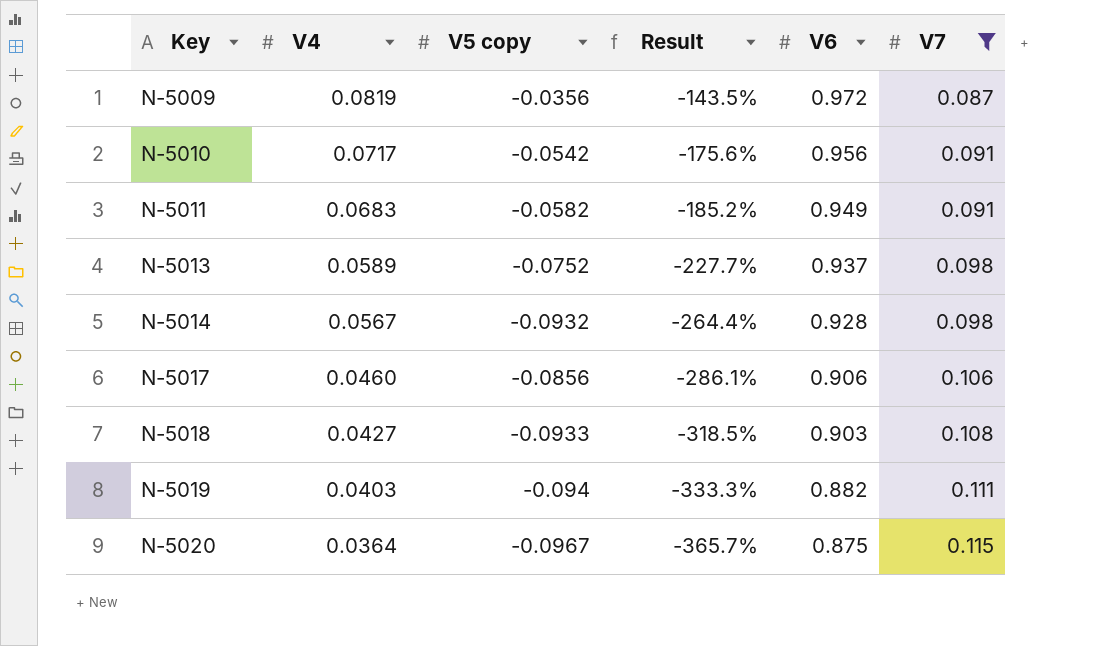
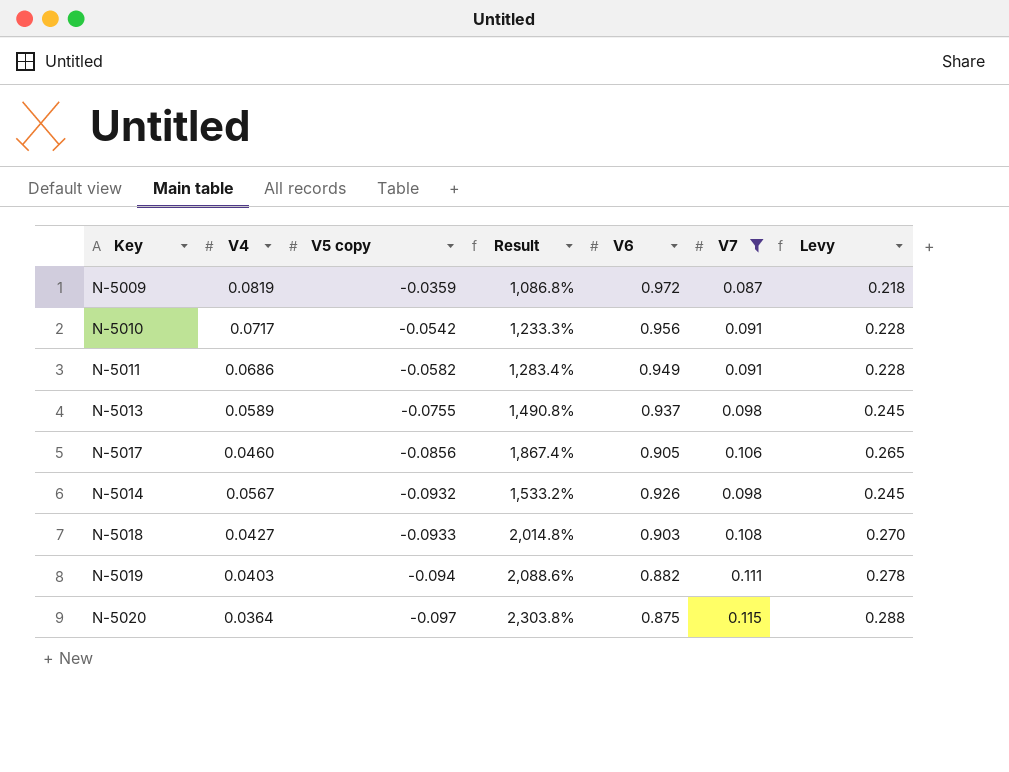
row order: Key ascending -> V5 copy descending
column Result | formula: ([V5 copy] - [V4]) / [V4] -> ([V6] - [V4]) / [V4]
column Levy | formula: none -> [V7] * 2.5
N-5009 | V5 copy: -0.0356 -> -0.0359
N-5011 | V4: 0.0683 -> 0.0686
N-5013 | V5 copy: -0.0752 -> -0.0755
N-5017 | V6: 0.906 -> 0.905
N-5014 | V6: 0.928 -> 0.926
N-5020 | V5 copy: -0.0967 -> -0.097

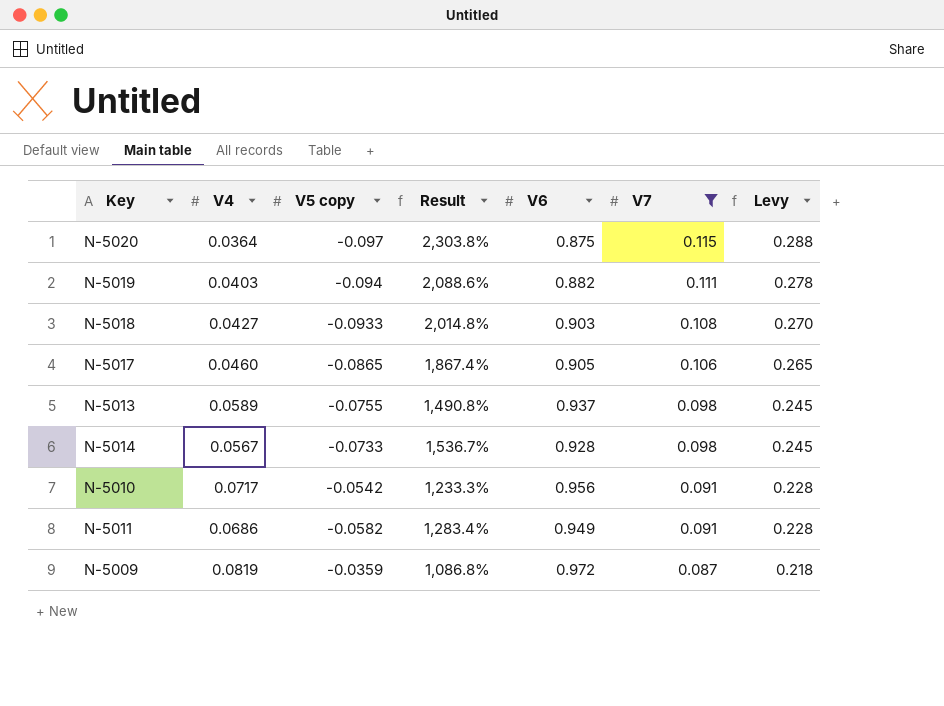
row order: V5 copy descending -> V7 descending
N-5017 | V5 copy: -0.0856 -> -0.0865
N-5014 | V5 copy: -0.0932 -> -0.0733
N-5014 | Result: 1,533.2% -> 1,536.7%
N-5014 | V6: 0.926 -> 0.928

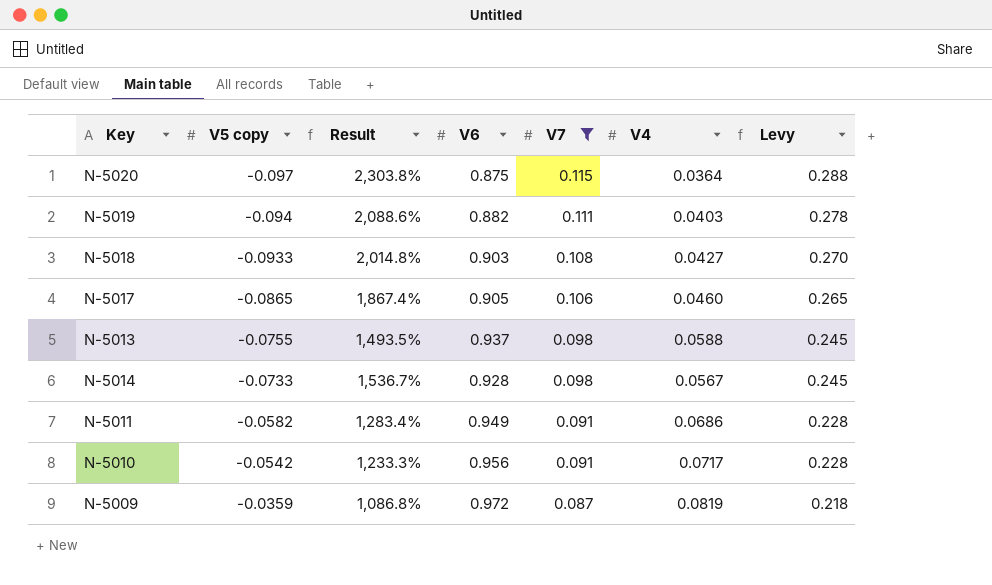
row order: V7 descending -> V5 copy ascending
column V4 | position: 2 -> 6
N-5013 | Result: 1,490.8% -> 1,493.5%
N-5013 | V4: 0.0589 -> 0.0588

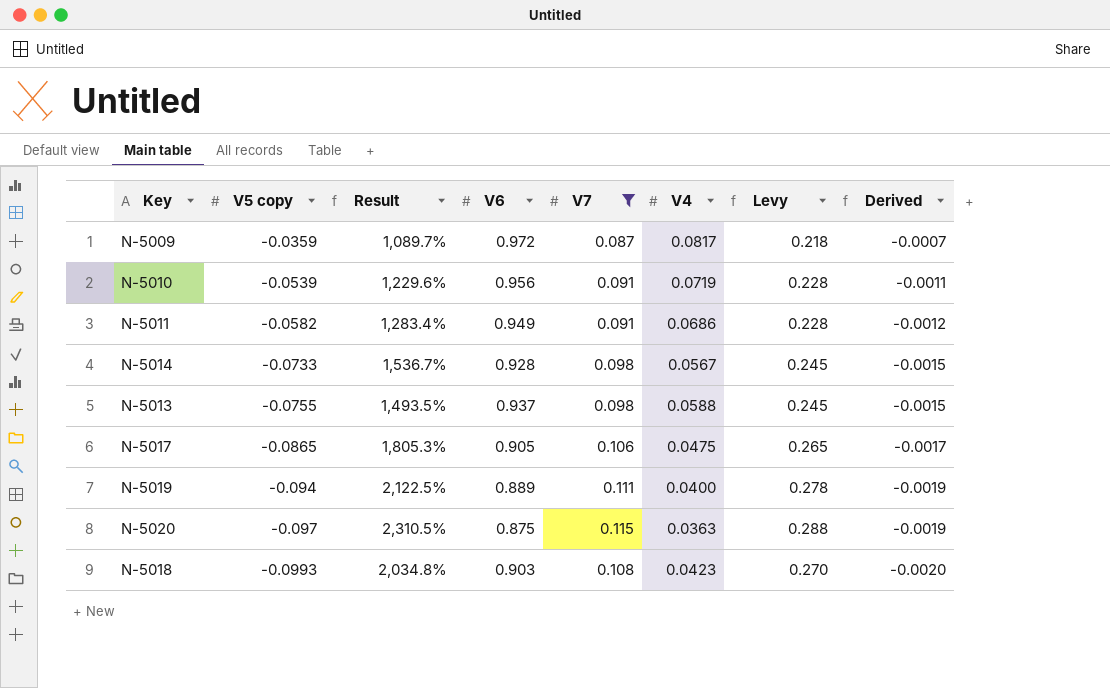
row order: V5 copy ascending -> V5 copy descending
column Derived | formula: none -> [V5 copy] * 0.02
N-5009 | Result: 1,086.8% -> 1,089.7%
N-5009 | V4: 0.0819 -> 0.0817
N-5010 | V5 copy: -0.0542 -> -0.0539
N-5010 | Result: 1,233.3% -> 1,229.6%
N-5010 | V4: 0.0717 -> 0.0719
N-5017 | Result: 1,867.4% -> 1,805.3%
N-5017 | V4: 0.0460 -> 0.0475
N-5019 | Result: 2,088.6% -> 2,122.5%
N-5019 | V6: 0.882 -> 0.889
N-5019 | V4: 0.0403 -> 0.0400
N-5020 | Result: 2,303.8% -> 2,310.5%
N-5020 | V4: 0.0364 -> 0.0363
N-5018 | V5 copy: -0.0933 -> -0.0993
N-5018 | Result: 2,014.8% -> 2,034.8%
N-5018 | V4: 0.0427 -> 0.0423

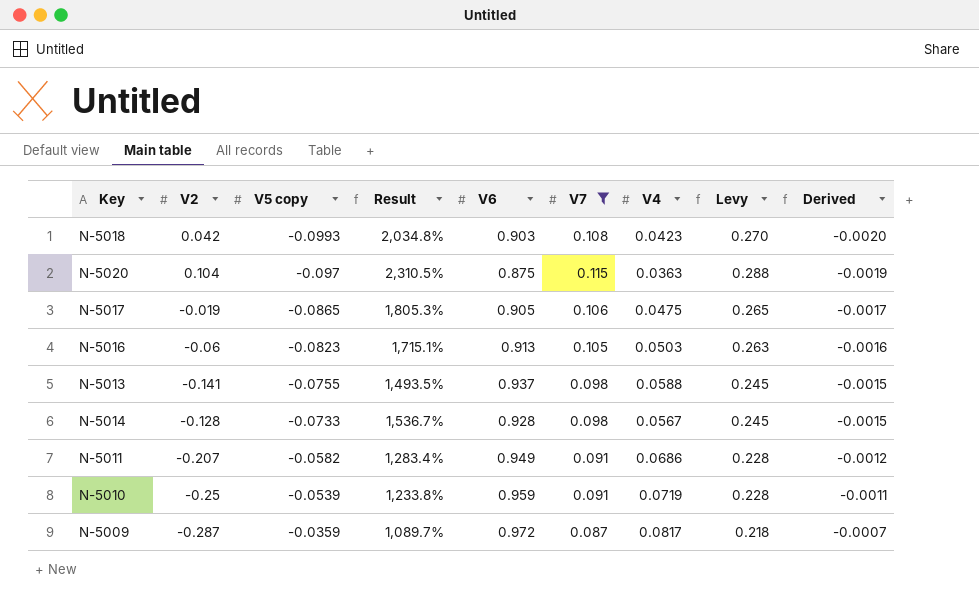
row order: V5 copy descending -> V5 copy ascending
column V2 | position: none -> 2
row N-5019: -0.094 | 2,122.5% | 0.889 | 0.111 | 0.0400 | 0.278 | -0.0019 -> none
row N-5016: none -> -0.06 | -0.0823 | 1,715.1% | 0.913 | 0.105 | 0.0503 | 0.263 | -0.0016
N-5010 | Result: 1,229.6% -> 1,233.8%
N-5010 | V6: 0.956 -> 0.959

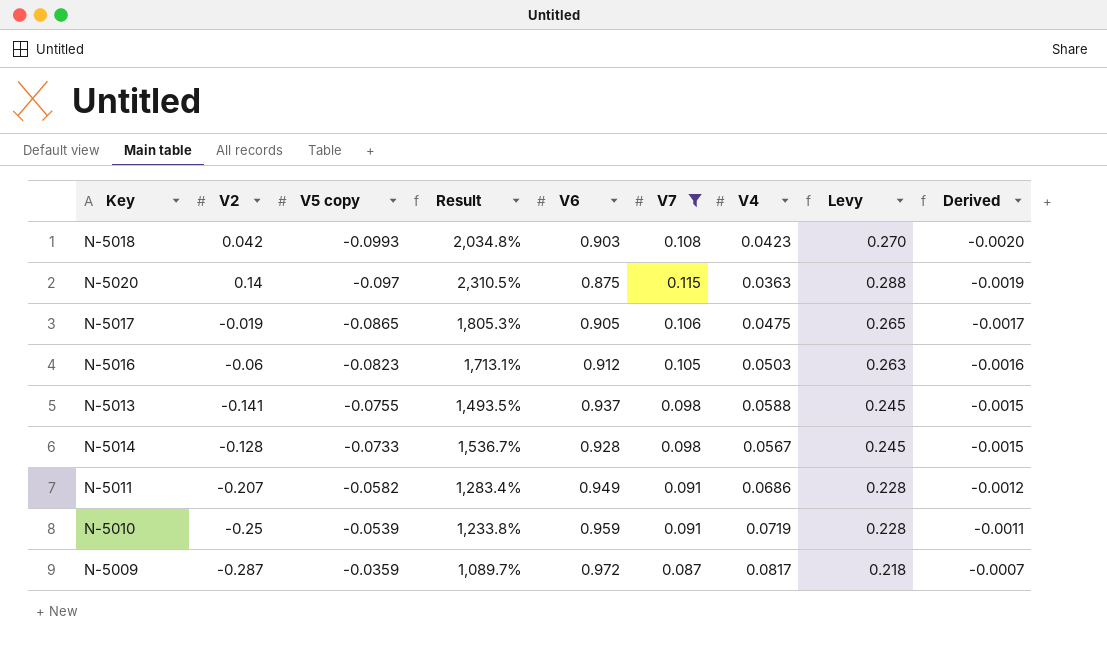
N-5020 | V2: 0.104 -> 0.14
N-5016 | Result: 1,715.1% -> 1,713.1%
N-5016 | V6: 0.913 -> 0.912

